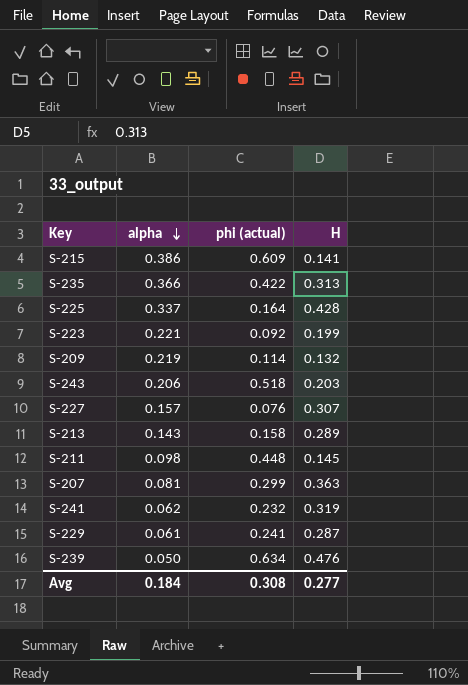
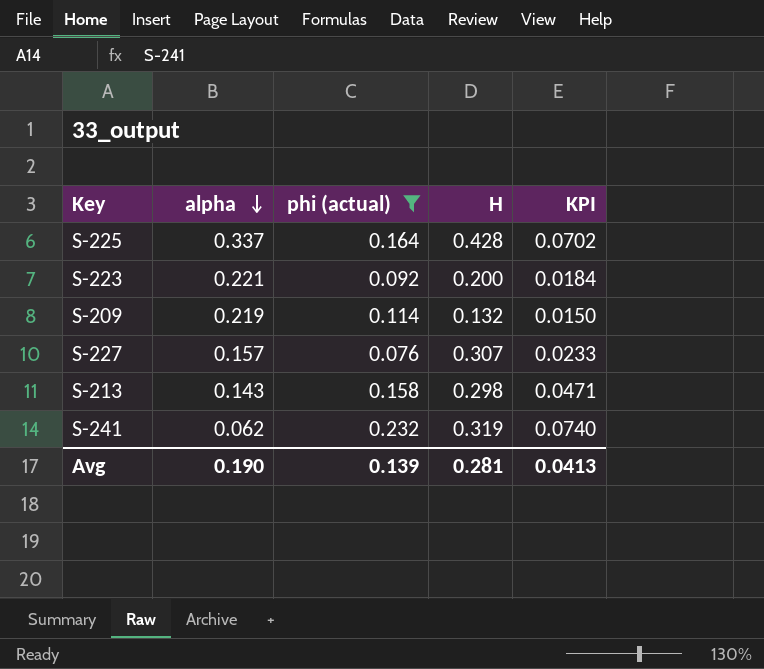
filter: none -> phi (actual) <= 0.232
column KPI | formula: none -> [phi (actual)] * [H]
S-223 | H: 0.199 -> 0.200
S-213 | H: 0.289 -> 0.298
Avg | alpha: 0.184 -> 0.190
Avg | phi (actual): 0.308 -> 0.139
Avg | H: 0.277 -> 0.281

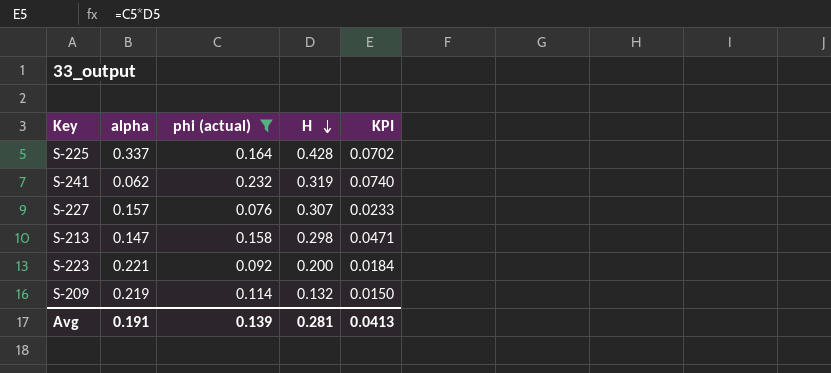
row order: alpha descending -> H descending
S-213 | alpha: 0.143 -> 0.147
Avg | alpha: 0.190 -> 0.191

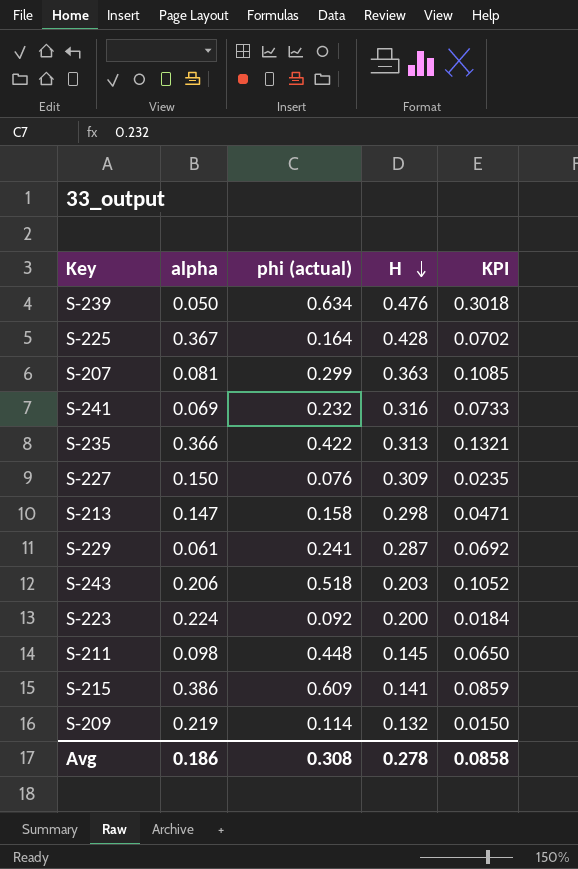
filter: phi (actual) <= 0.232 -> none
S-225 | alpha: 0.337 -> 0.367
S-241 | alpha: 0.062 -> 0.069
S-241 | H: 0.319 -> 0.316
S-241 | KPI: 0.0740 -> 0.0733
S-227 | alpha: 0.157 -> 0.150
S-227 | H: 0.307 -> 0.309
S-227 | KPI: 0.0233 -> 0.0235
S-223 | alpha: 0.221 -> 0.224
Avg | alpha: 0.191 -> 0.186
Avg | phi (actual): 0.139 -> 0.308
Avg | H: 0.281 -> 0.278
Avg | KPI: 0.0413 -> 0.0858

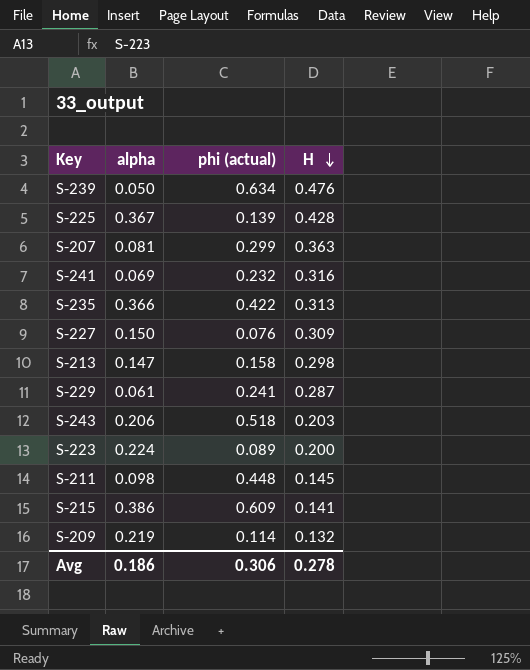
column KPI | formula: [phi (actual)] * [H] -> none
S-225 | phi (actual): 0.164 -> 0.139
S-223 | phi (actual): 0.092 -> 0.089
Avg | phi (actual): 0.308 -> 0.306

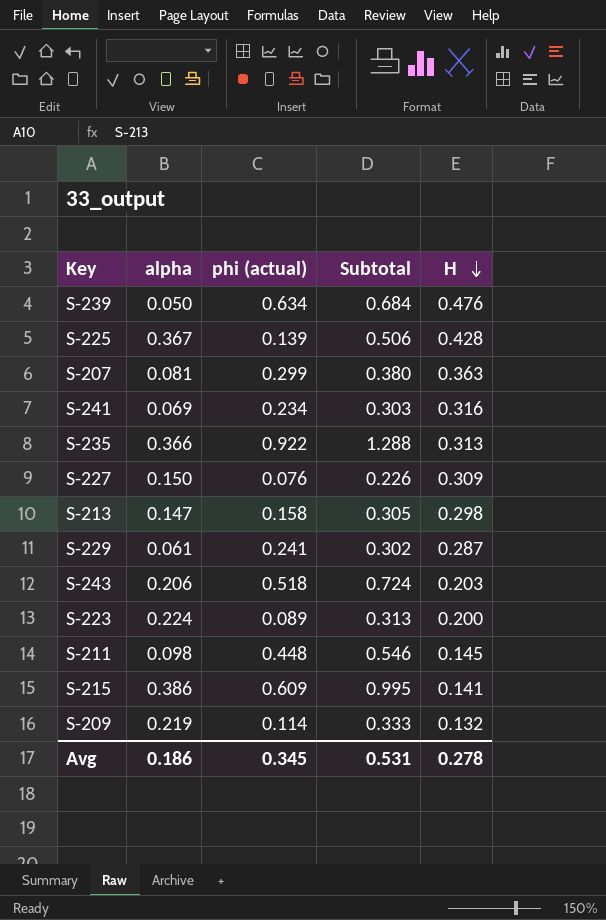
column Subtotal | formula: none -> [alpha] + [phi (actual)]
S-241 | phi (actual): 0.232 -> 0.234
S-235 | phi (actual): 0.422 -> 0.922
Avg | phi (actual): 0.306 -> 0.345

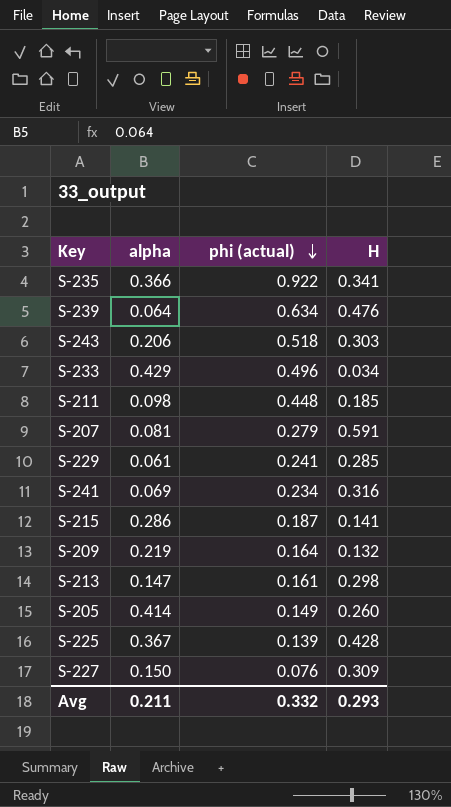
row order: H descending -> phi (actual) descending
column Subtotal | formula: [alpha] + [phi (actual)] -> none
row S-223: 0.224 | 0.089 | 0.313 | 0.200 -> none
S-235 | H: 0.313 -> 0.341
S-239 | alpha: 0.050 -> 0.064
S-243 | H: 0.203 -> 0.303
row S-233: none -> 0.429 | 0.496 | 0.034
S-211 | H: 0.145 -> 0.185
S-207 | phi (actual): 0.299 -> 0.279
S-207 | H: 0.363 -> 0.591
S-229 | H: 0.287 -> 0.285
S-215 | alpha: 0.386 -> 0.286
S-215 | phi (actual): 0.609 -> 0.187
S-209 | phi (actual): 0.114 -> 0.164
S-213 | phi (actual): 0.158 -> 0.161
row S-205: none -> 0.414 | 0.149 | 0.260
Avg | alpha: 0.186 -> 0.211
Avg | phi (actual): 0.345 -> 0.332
Avg | H: 0.278 -> 0.293

